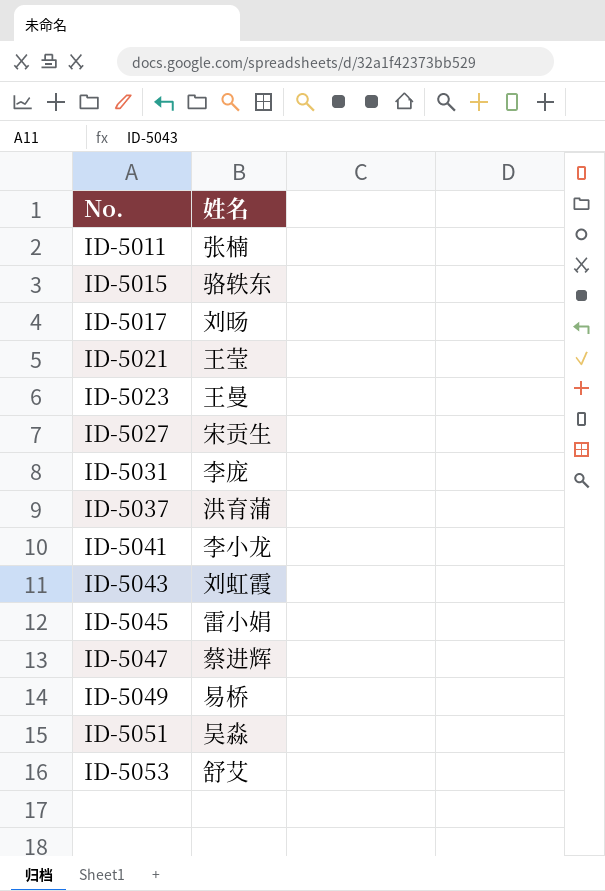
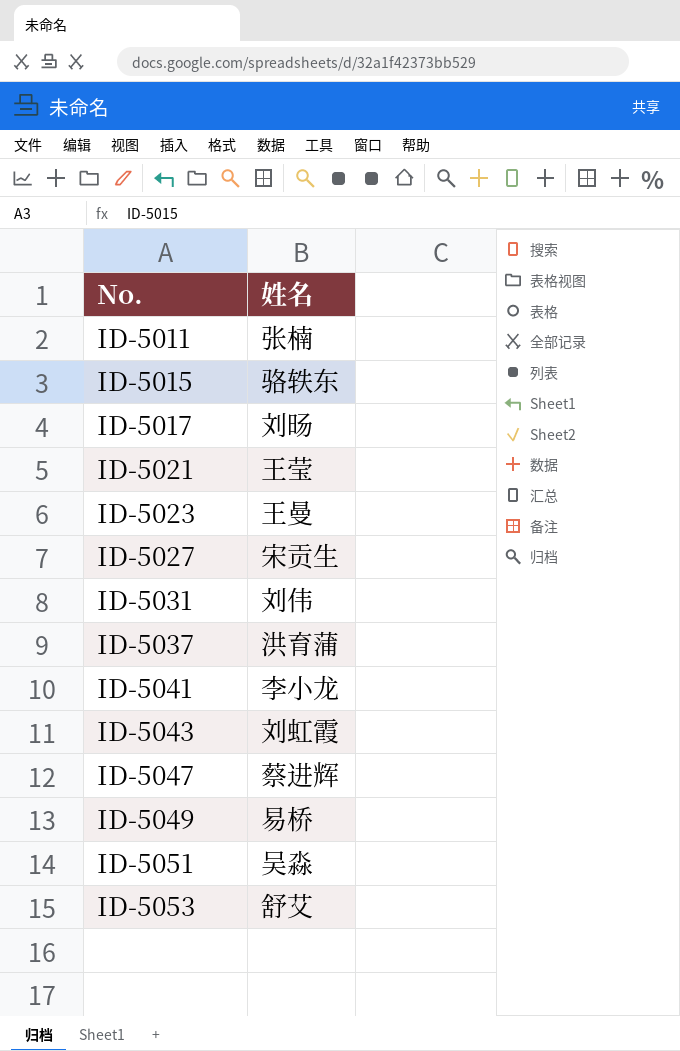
row ID-5045: 雷小娟 -> none
ID-5031 | 姓名: 李庞 -> 刘伟

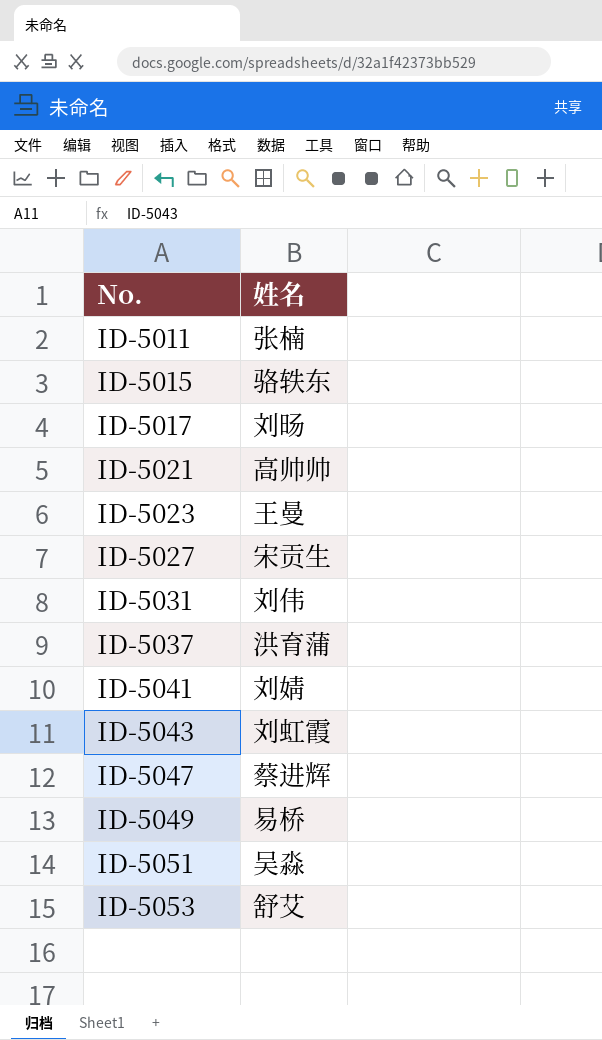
ID-5021 | 姓名: 王莹 -> 高帅帅
ID-5041 | 姓名: 李小龙 -> 刘婧

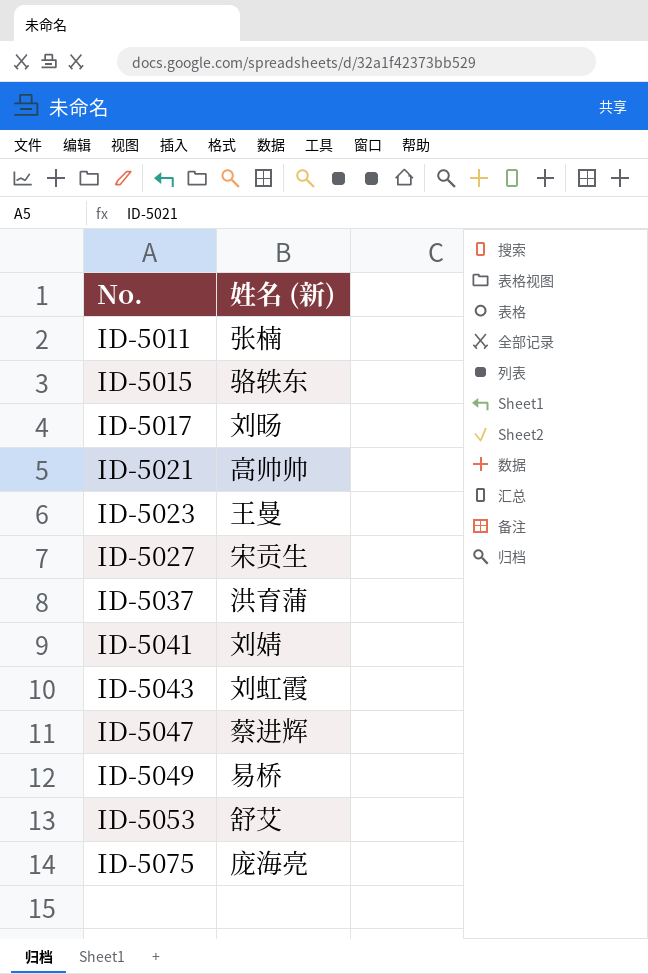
column name: 姓名 -> 姓名 (新)
row ID-5031: 刘伟 -> none
row ID-5051: 吴淼 -> none
row ID-5075: none -> 庞海亮

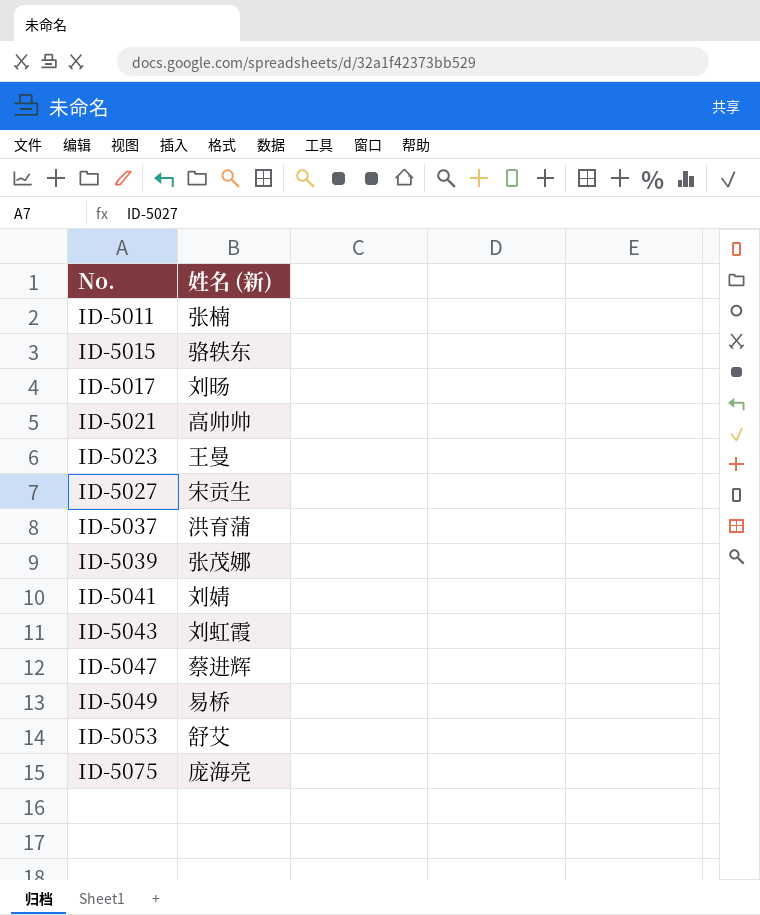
row ID-5039: none -> 张茂娜

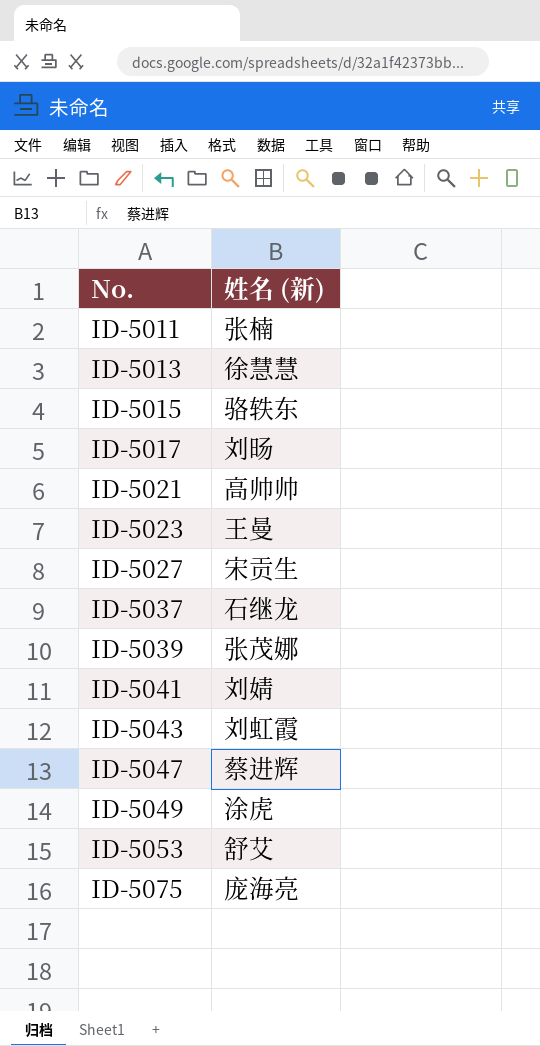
row ID-5013: none -> 徐慧慧
ID-5037 | 姓名 (新): 洪育蒲 -> 石继龙
ID-5049 | 姓名 (新): 易桥 -> 涂虎

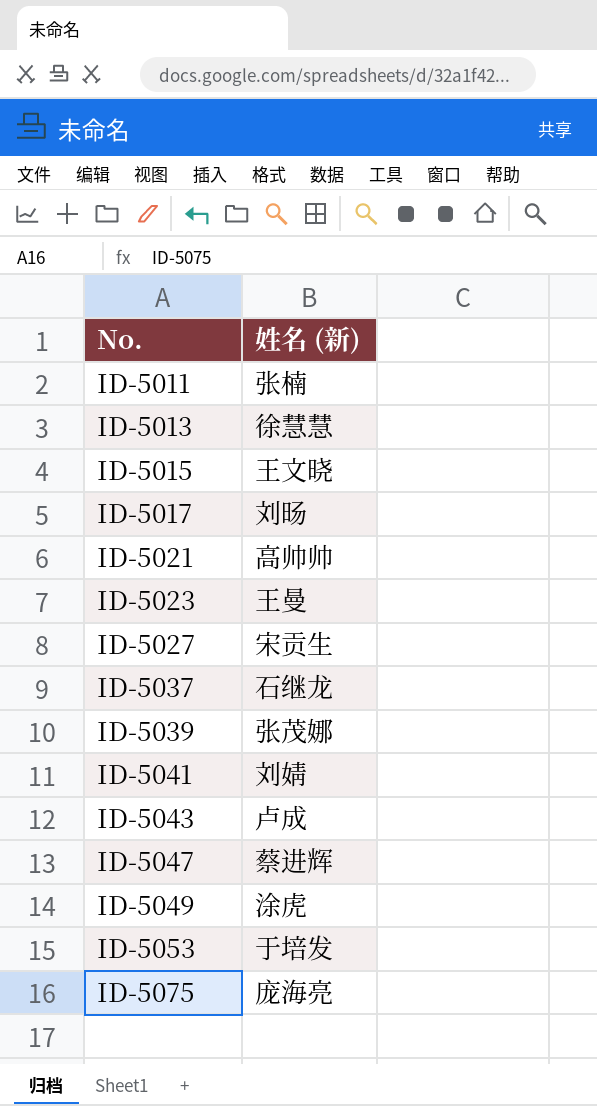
ID-5015 | 姓名 (新): 骆轶东 -> 王文晓
ID-5043 | 姓名 (新): 刘虹霞 -> 卢成
ID-5053 | 姓名 (新): 舒艾 -> 于培发

